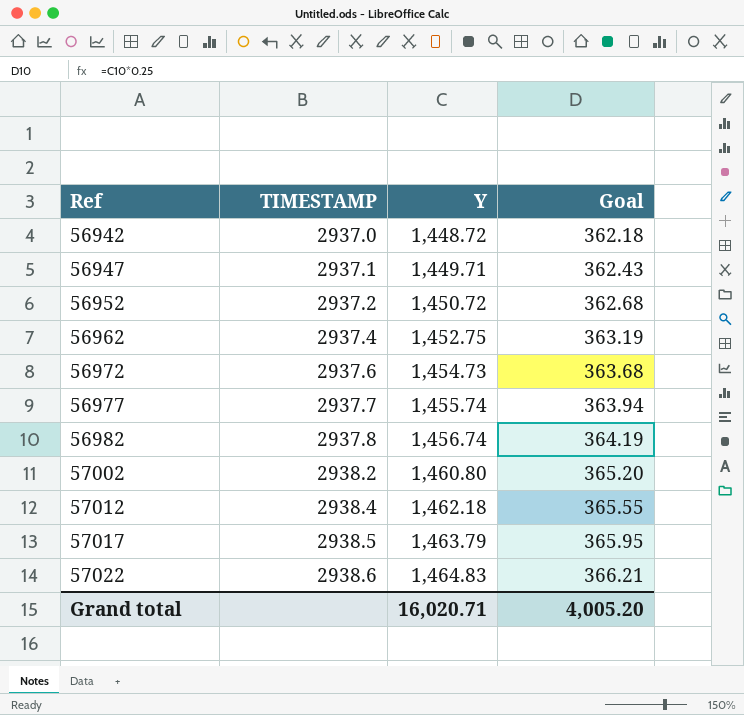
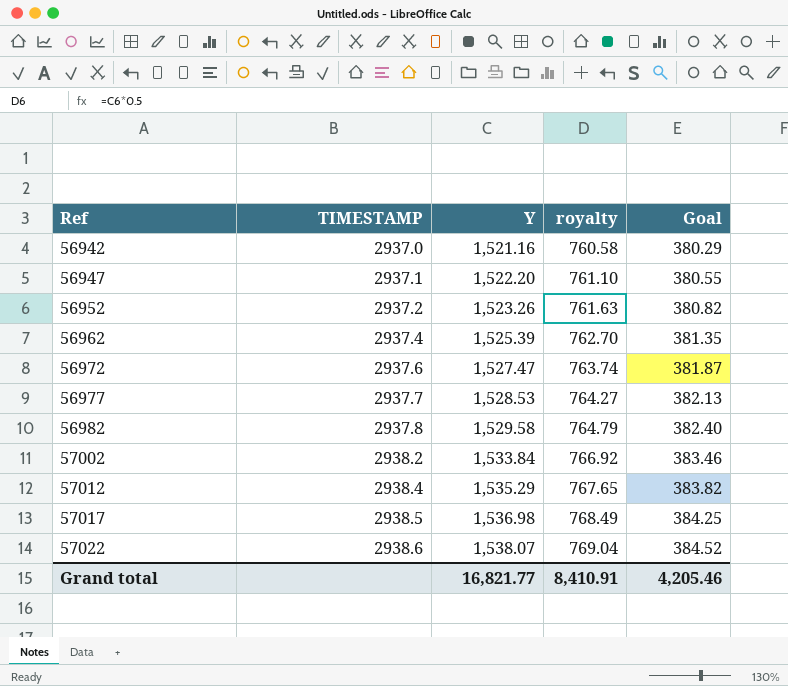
column royalty | formula: none -> [Y] * 0.5
56942 | Y: 1,448.72 -> 1,521.16
56942 | Goal: 362.18 -> 380.29
56947 | Y: 1,449.71 -> 1,522.20
56947 | Goal: 362.43 -> 380.55
56952 | Y: 1,450.72 -> 1,523.26
56952 | Goal: 362.68 -> 380.82
56962 | Y: 1,452.75 -> 1,525.39
56962 | Goal: 363.19 -> 381.35
56972 | Y: 1,454.73 -> 1,527.47
56972 | Goal: 363.68 -> 381.87
56977 | Y: 1,455.74 -> 1,528.53
56977 | Goal: 363.94 -> 382.13
56982 | Y: 1,456.74 -> 1,529.58
56982 | Goal: 364.19 -> 382.40
57002 | Y: 1,460.80 -> 1,533.84
57002 | Goal: 365.20 -> 383.46
57012 | Y: 1,462.18 -> 1,535.29
57012 | Goal: 365.55 -> 383.82
57017 | Y: 1,463.79 -> 1,536.98
57017 | Goal: 365.95 -> 384.25
57022 | Y: 1,464.83 -> 1,538.07
57022 | Goal: 366.21 -> 384.52
Grand total | Y: 16,020.71 -> 16,821.77
Grand total | Goal: 4,005.20 -> 4,205.46

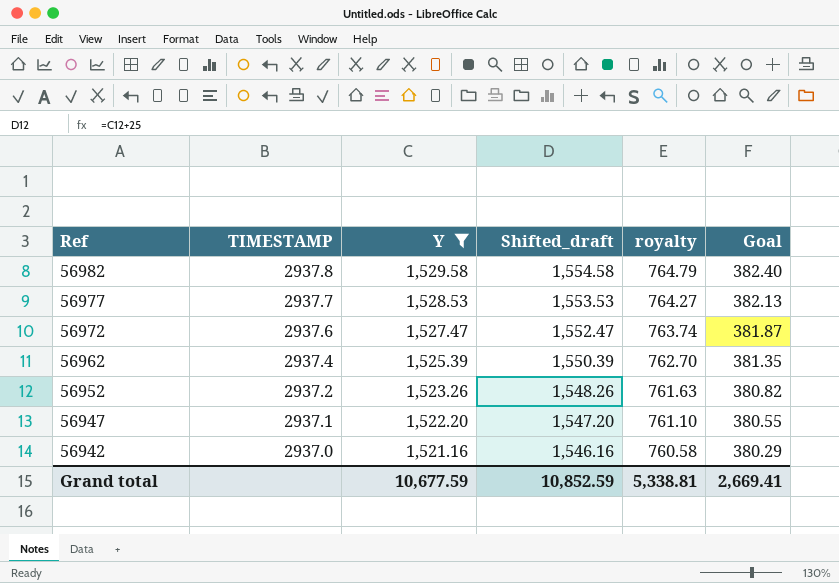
filter: none -> Y <= 1,529.58
row order: Ref ascending -> Ref descending
column Shifted_draft | formula: none -> [Y] + 25
Grand total | Y: 16,821.77 -> 10,677.59
Grand total | royalty: 8,410.91 -> 5,338.81
Grand total | Goal: 4,205.46 -> 2,669.41

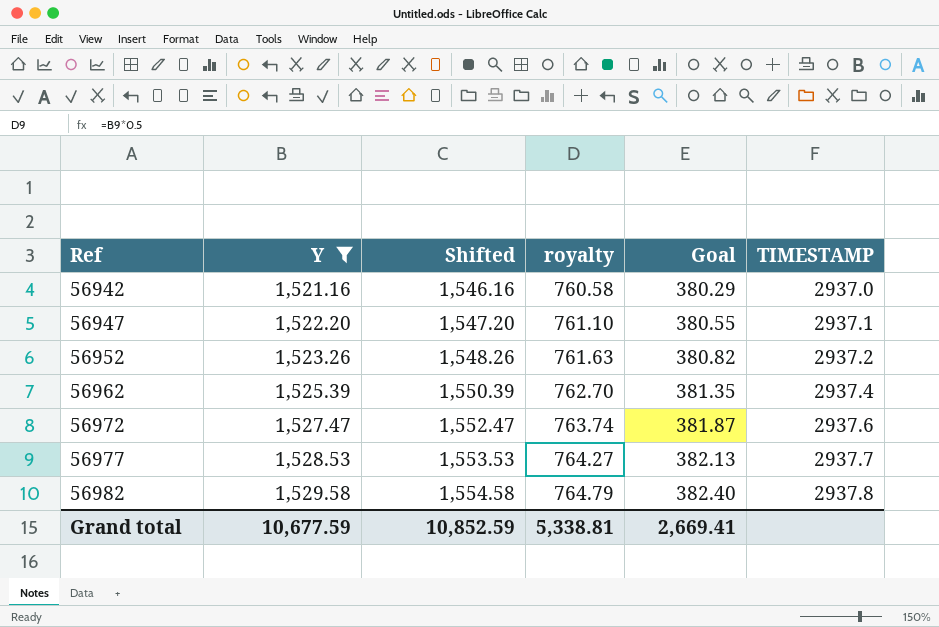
row order: Ref descending -> Ref ascending
column name: Shifted_draft -> Shifted
column TIMESTAMP | position: 2 -> 6

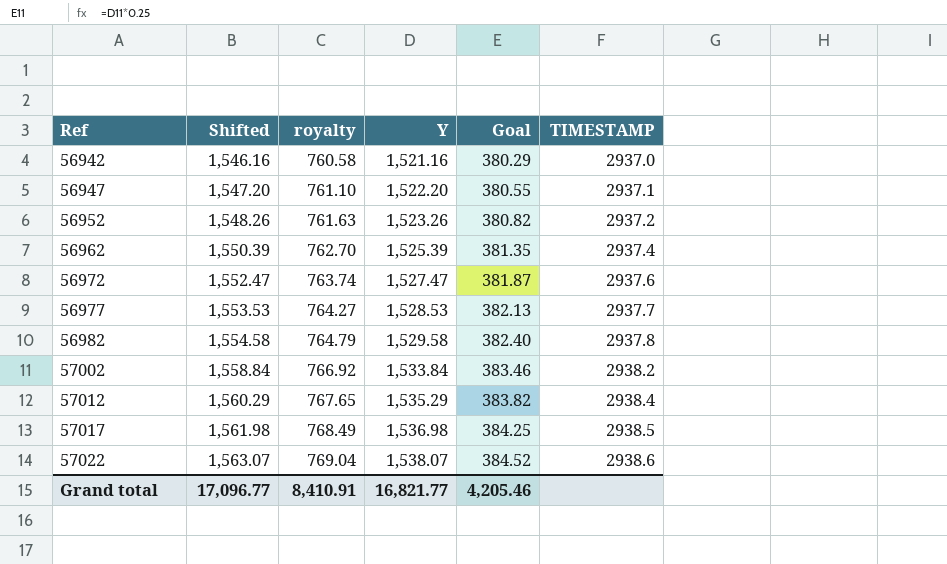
filter: Y <= 1,529.58 -> none
column Y | position: 2 -> 4
Grand total | Shifted: 10,852.59 -> 17,096.77
Grand total | royalty: 5,338.81 -> 8,410.91
Grand total | Y: 10,677.59 -> 16,821.77
Grand total | Goal: 2,669.41 -> 4,205.46

